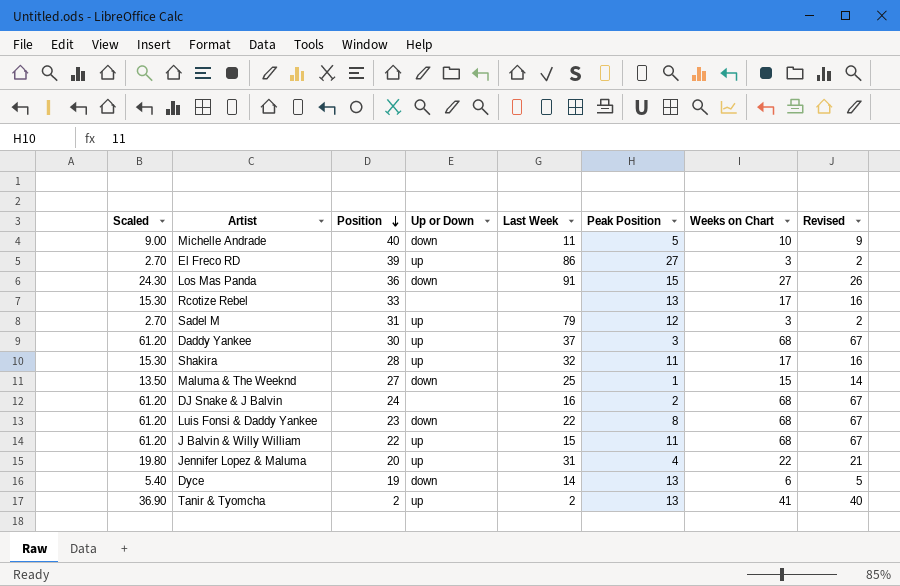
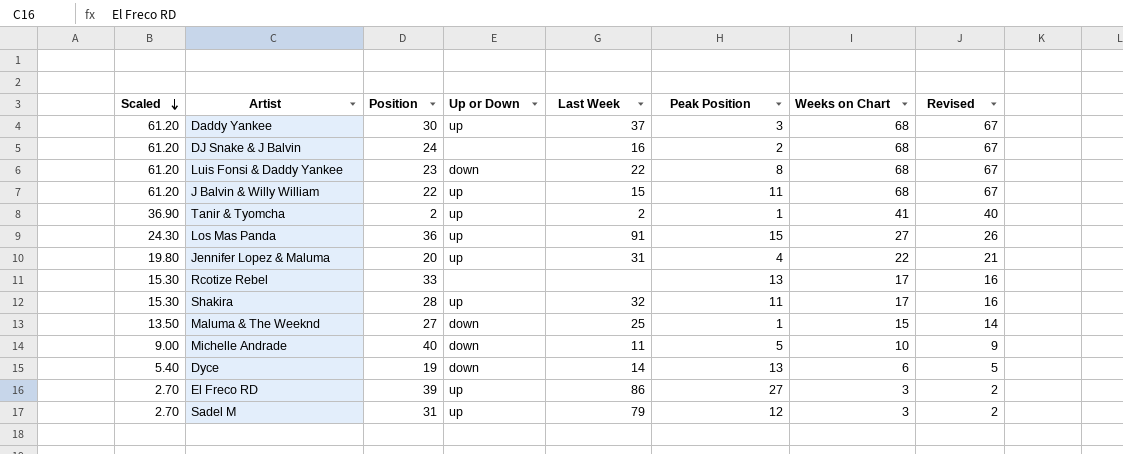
row order: Position descending -> Scaled descending
Tanir & Tyomcha | Peak Position: 13 -> 1
Los Mas Panda | Up or Down: down -> up

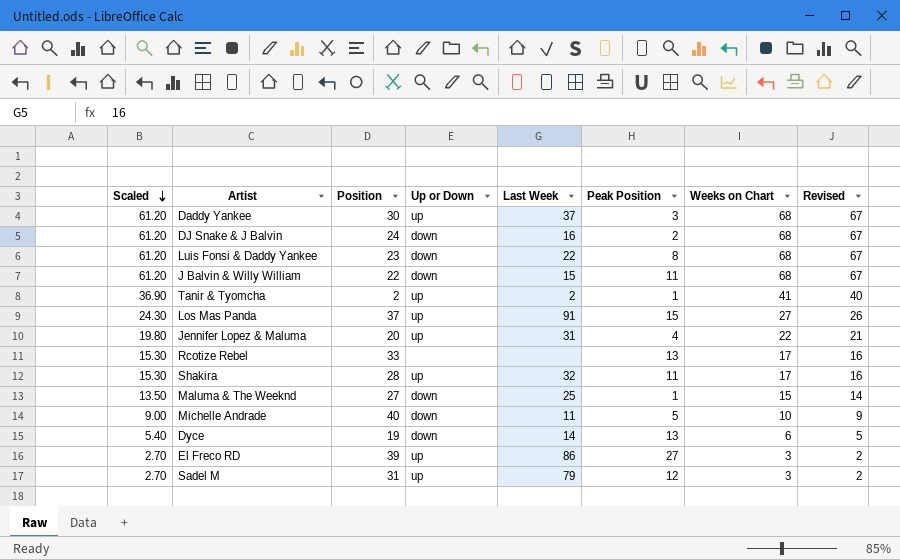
DJ Snake & J Balvin | Up or Down: none -> down
J Balvin & Willy William | Up or Down: up -> down
Los Mas Panda | Position: 36 -> 37

